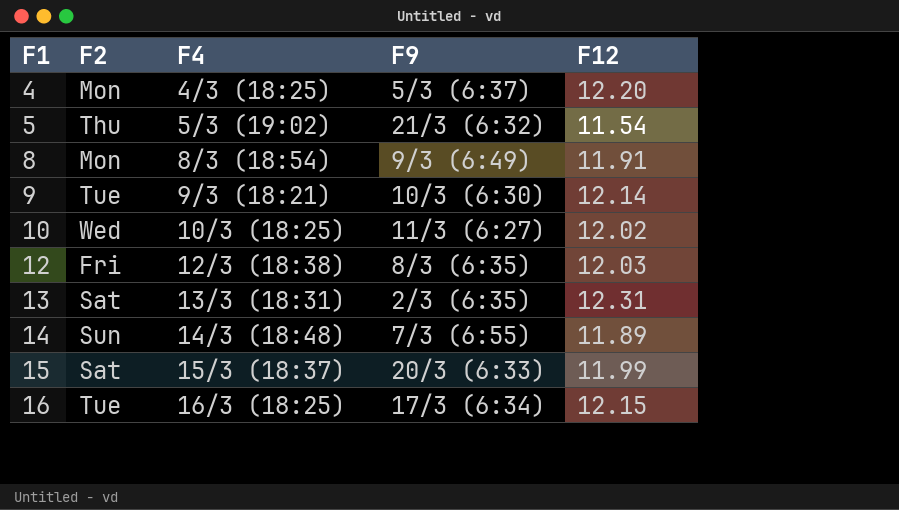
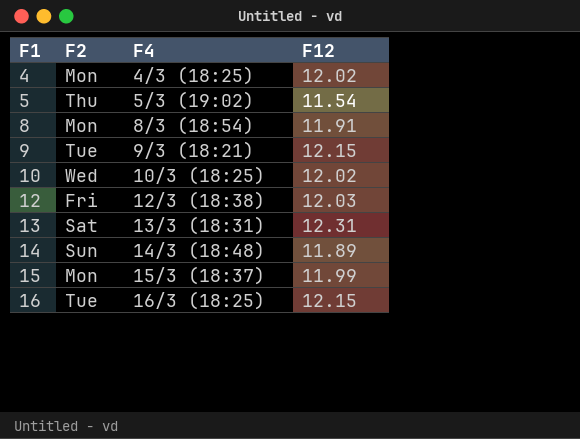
column F9 | position: 4 -> none
4 | F12: 12.20 -> 12.02
9 | F12: 12.14 -> 12.15
15 | F2: Sat -> Mon

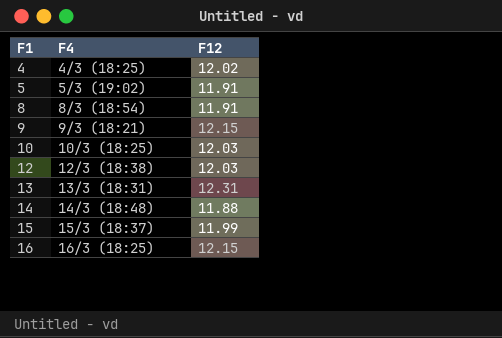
column F2 | position: 2 -> none
5 | F12: 11.54 -> 11.91
10 | F12: 12.02 -> 12.03
14 | F12: 11.89 -> 11.88

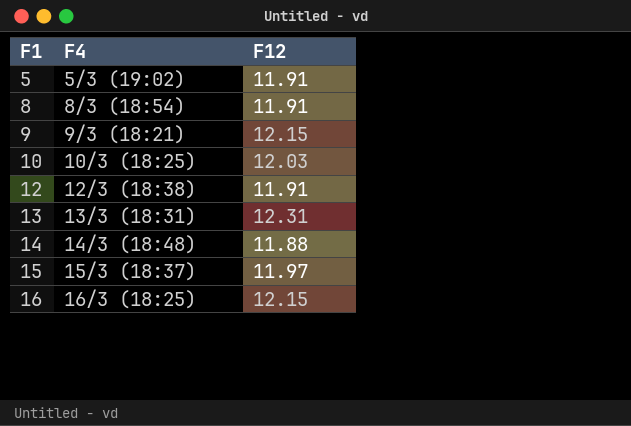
row 4: 4/3 (18:25) | 12.02 -> none
12 | F12: 12.03 -> 11.91
15 | F12: 11.99 -> 11.97

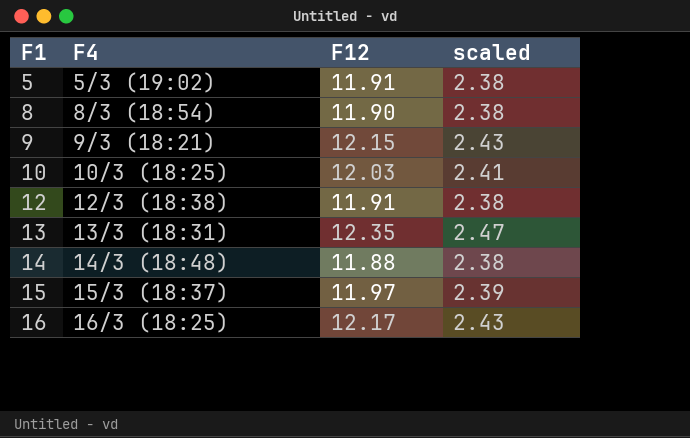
column scaled | formula: none -> [F12] * 0.2
8 | F12: 11.91 -> 11.90
13 | F12: 12.31 -> 12.35
16 | F12: 12.15 -> 12.17

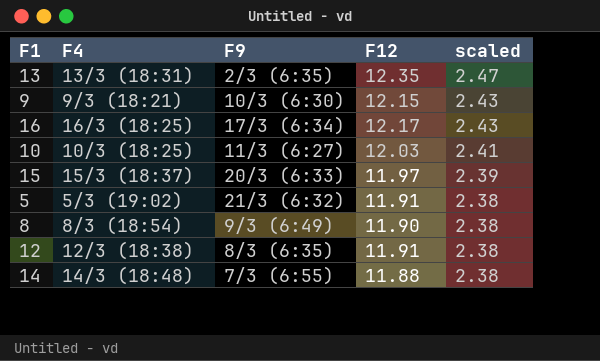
row order: F1 ascending -> scaled descending
column F9 | position: none -> 3

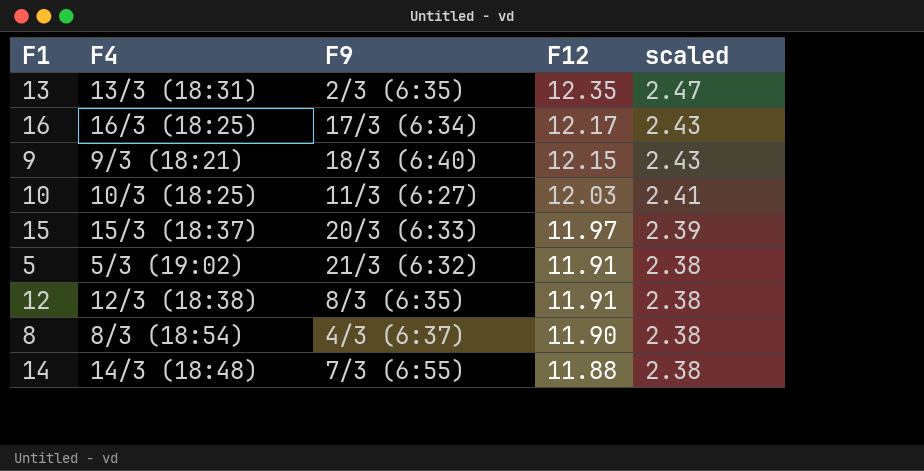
row order: scaled descending -> F12 descending
9 | F9: 10/3 (6:30) -> 18/3 (6:40)
8 | F9: 9/3 (6:49) -> 4/3 (6:37)

